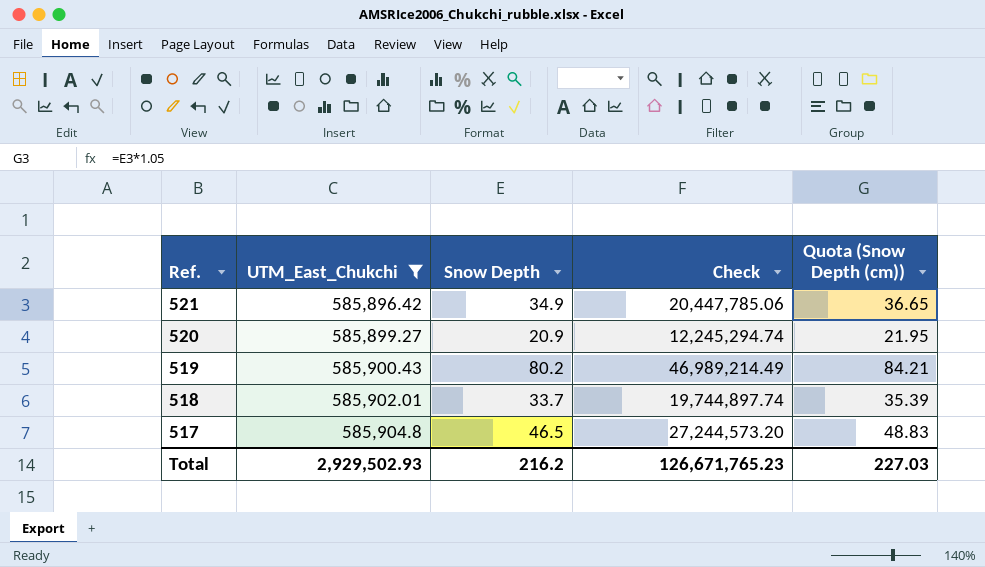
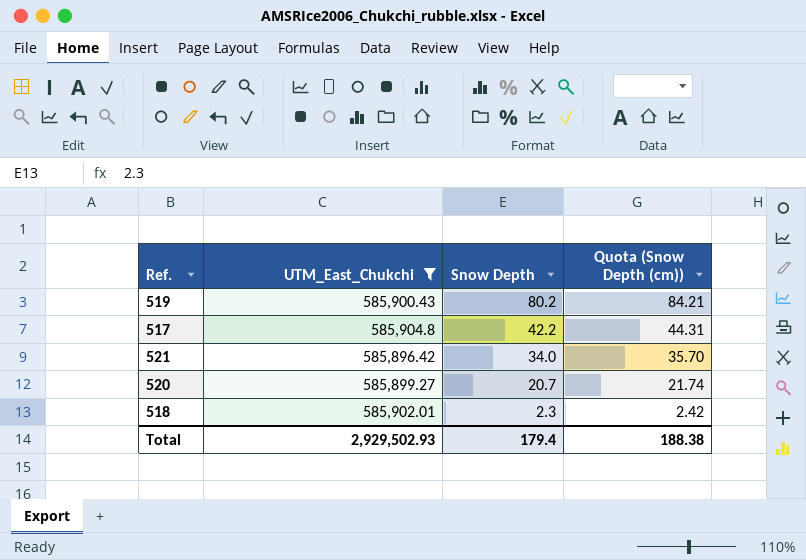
row order: Ref. descending -> Snow Depth descending
column Check | formula: [UTM_East_Chukchi] * [Snow Depth] -> none
517 | Snow Depth: 46.5 -> 42.2
517 | Quota (Snow Depth (cm)): 48.83 -> 44.31
521 | Snow Depth: 34.9 -> 34.0
521 | Quota (Snow Depth (cm)): 36.65 -> 35.70
520 | Snow Depth: 20.9 -> 20.7
520 | Quota (Snow Depth (cm)): 21.95 -> 21.74
518 | Snow Depth: 33.7 -> 2.3
518 | Quota (Snow Depth (cm)): 35.39 -> 2.42
Total | Snow Depth: 216.2 -> 179.4
Total | Quota (Snow Depth (cm)): 227.03 -> 188.38

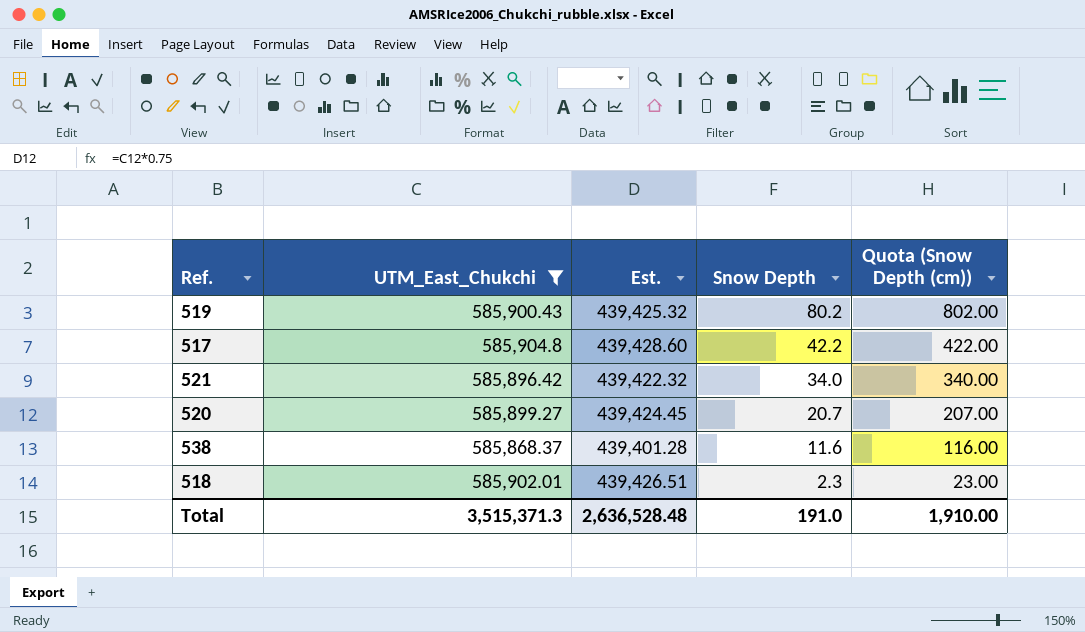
column Est. | formula: none -> [UTM_East_Chukchi] * 0.75
column Quota (Snow Depth (cm)) | formula: [Snow Depth] * 1.05 -> [Snow Depth] * 10
row 538: none -> 585,868.37 | 439,401.28 | 11.6 | 116.00
Total | UTM_East_Chukchi: 2,929,502.93 -> 3,515,371.3
Total | Snow Depth: 179.4 -> 191.0
Total | Quota (Snow Depth (cm)): 188.38 -> 1,910.00

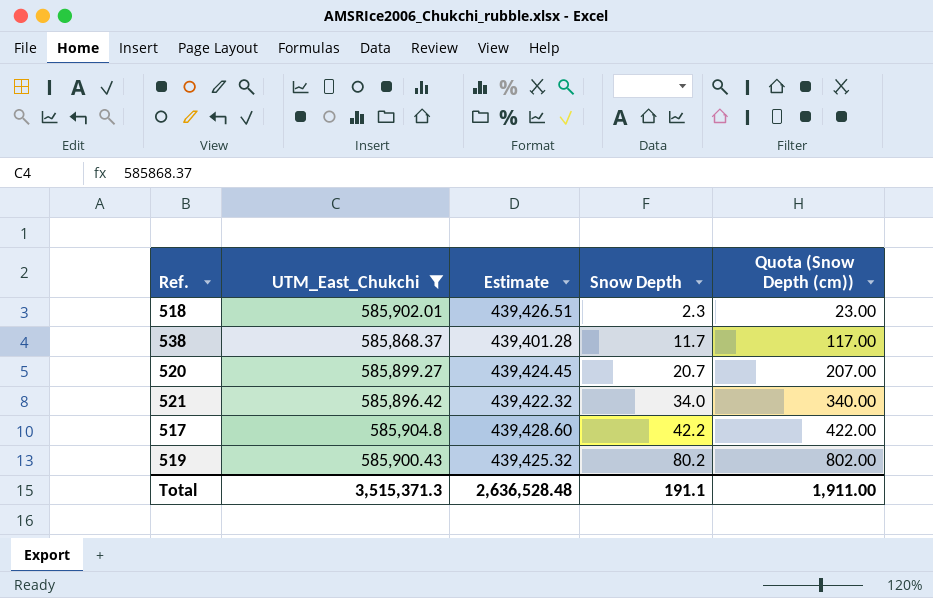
row order: Snow Depth descending -> Snow Depth ascending
column name: Est. -> Estimate
538 | Snow Depth: 11.6 -> 11.7
538 | Quota (Snow Depth (cm)): 116.00 -> 117.00
Total | Snow Depth: 191.0 -> 191.1
Total | Quota (Snow Depth (cm)): 1,910.00 -> 1,911.00

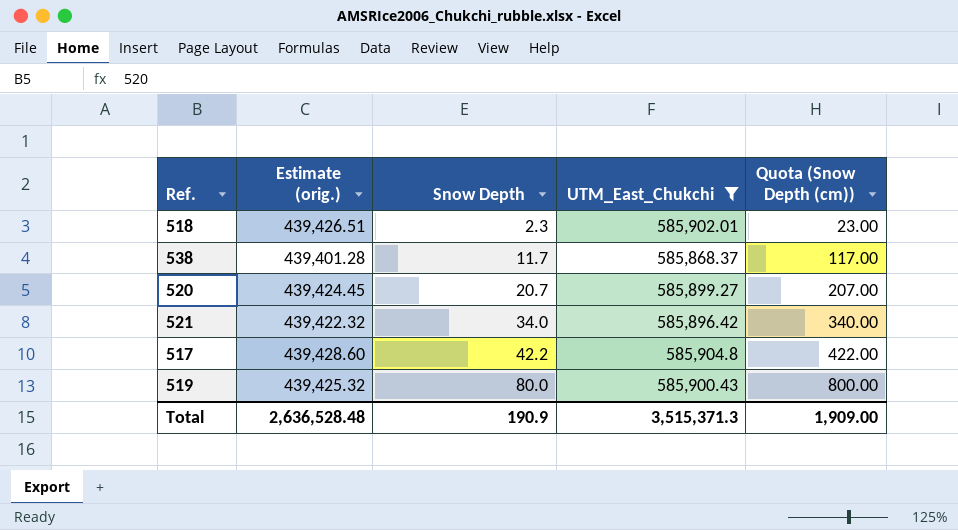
column name: Estimate -> Estimate (orig.)
column UTM_East_Chukchi | position: 2 -> 4
519 | Snow Depth: 80.2 -> 80.0
519 | Quota (Snow Depth (cm)): 802.00 -> 800.00
Total | Snow Depth: 191.1 -> 190.9
Total | Quota (Snow Depth (cm)): 1,911.00 -> 1,909.00

